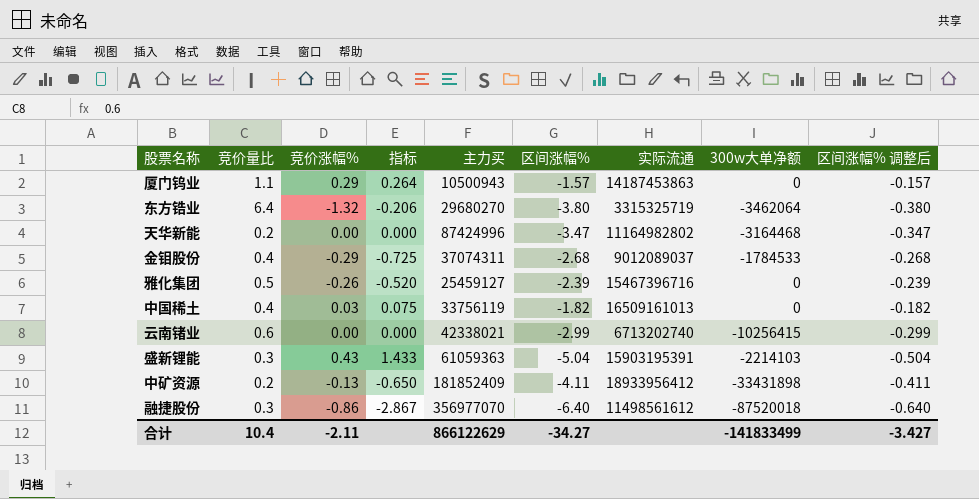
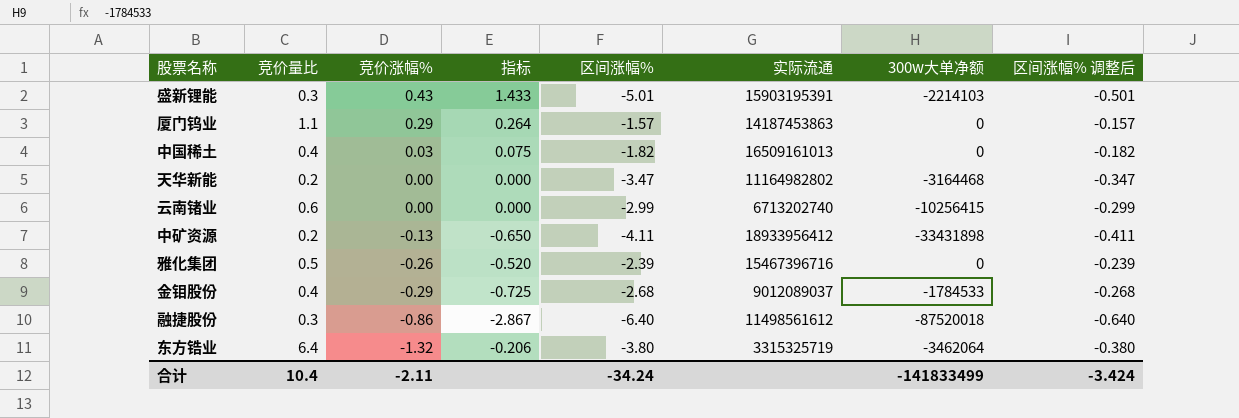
row order: none -> 竞价涨幅% descending
column 主力买 | position: 5 -> none
盛新锂能 | 区间涨幅%: -5.04 -> -5.01
盛新锂能 | 区间涨幅% 调整后: -0.504 -> -0.501
合计 | 区间涨幅%: -34.27 -> -34.24
合计 | 区间涨幅% 调整后: -3.427 -> -3.424

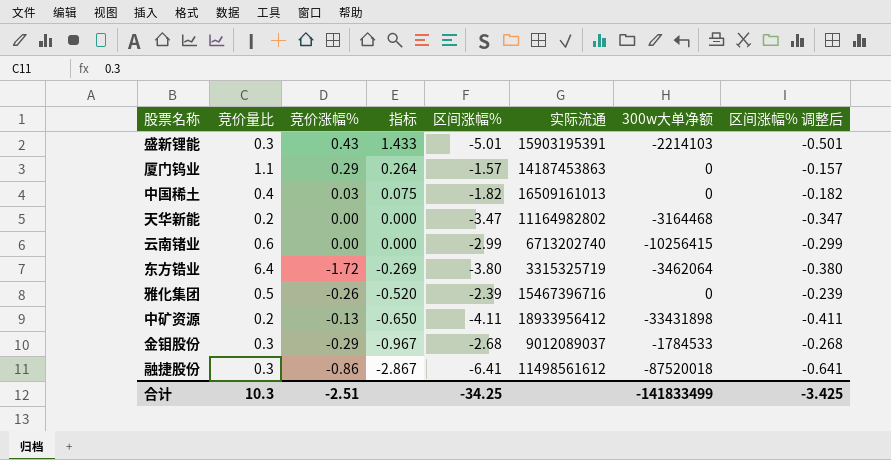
row order: 竞价涨幅% descending -> 指标 descending
东方锆业 | 竞价涨幅%: -1.32 -> -1.72
东方锆业 | 指标: -0.206 -> -0.269
金钼股份 | 竞价量比: 0.4 -> 0.3
金钼股份 | 指标: -0.725 -> -0.967
融捷股份 | 区间涨幅%: -6.40 -> -6.41
融捷股份 | 区间涨幅% 调整后: -0.640 -> -0.641
合计 | 竞价量比: 10.4 -> 10.3
合计 | 竞价涨幅%: -2.11 -> -2.51
合计 | 区间涨幅%: -34.24 -> -34.25
合计 | 区间涨幅% 调整后: -3.424 -> -3.425

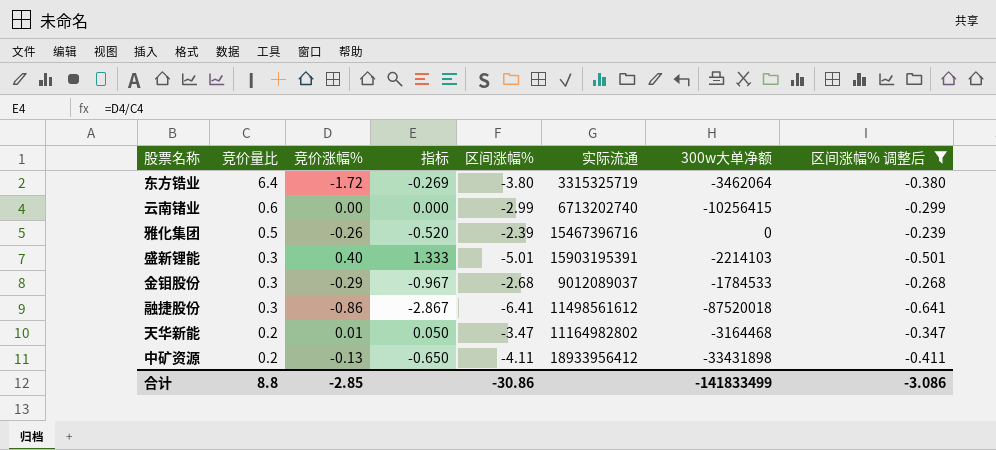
filter: none -> 区间涨幅% 调整后 <= -0.239
row order: 指标 descending -> 竞价量比 descending
盛新锂能 | 竞价涨幅%: 0.43 -> 0.40
盛新锂能 | 指标: 1.433 -> 1.333
天华新能 | 竞价涨幅%: 0.00 -> 0.01
天华新能 | 指标: 0.000 -> 0.050
合计 | 竞价量比: 10.3 -> 8.8
合计 | 竞价涨幅%: -2.51 -> -2.85
合计 | 区间涨幅%: -34.25 -> -30.86
合计 | 区间涨幅% 调整后: -3.425 -> -3.086

